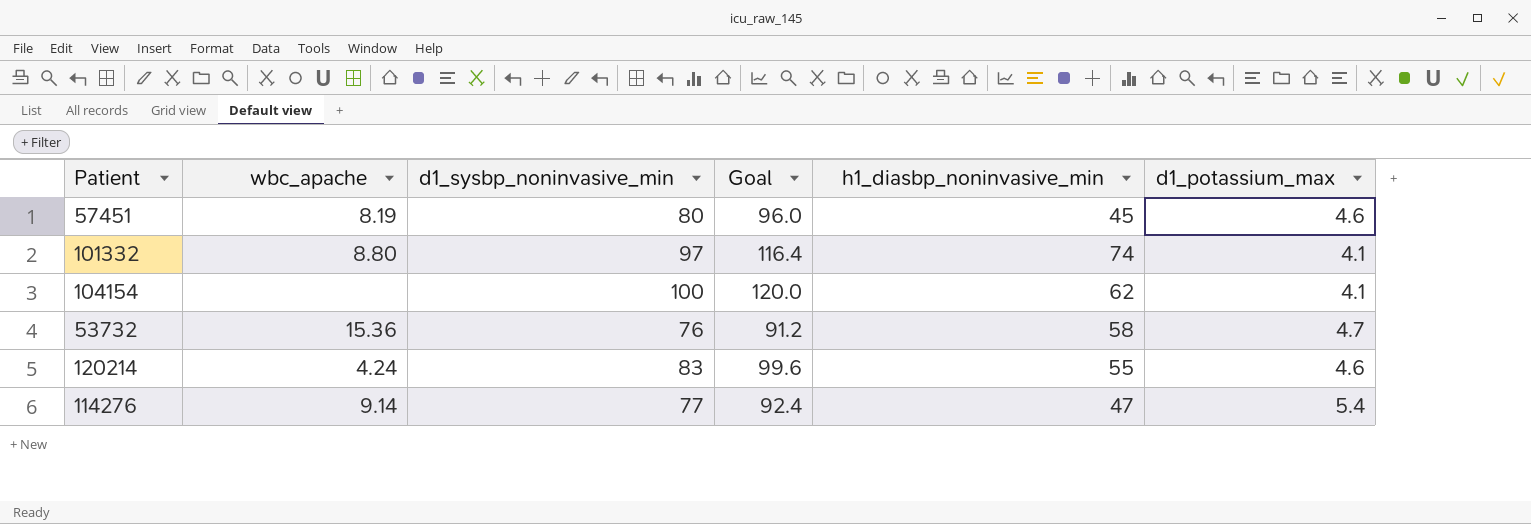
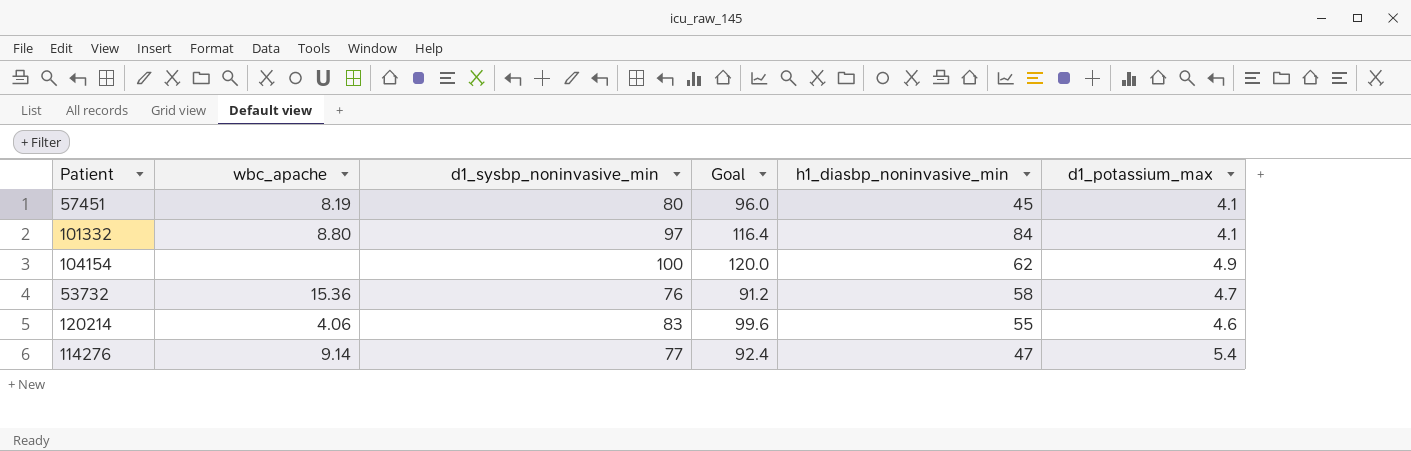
57451 | d1_potassium_max: 4.6 -> 4.1
101332 | h1_diasbp_noninvasive_min: 74 -> 84
104154 | d1_potassium_max: 4.1 -> 4.9
120214 | wbc_apache: 4.24 -> 4.06

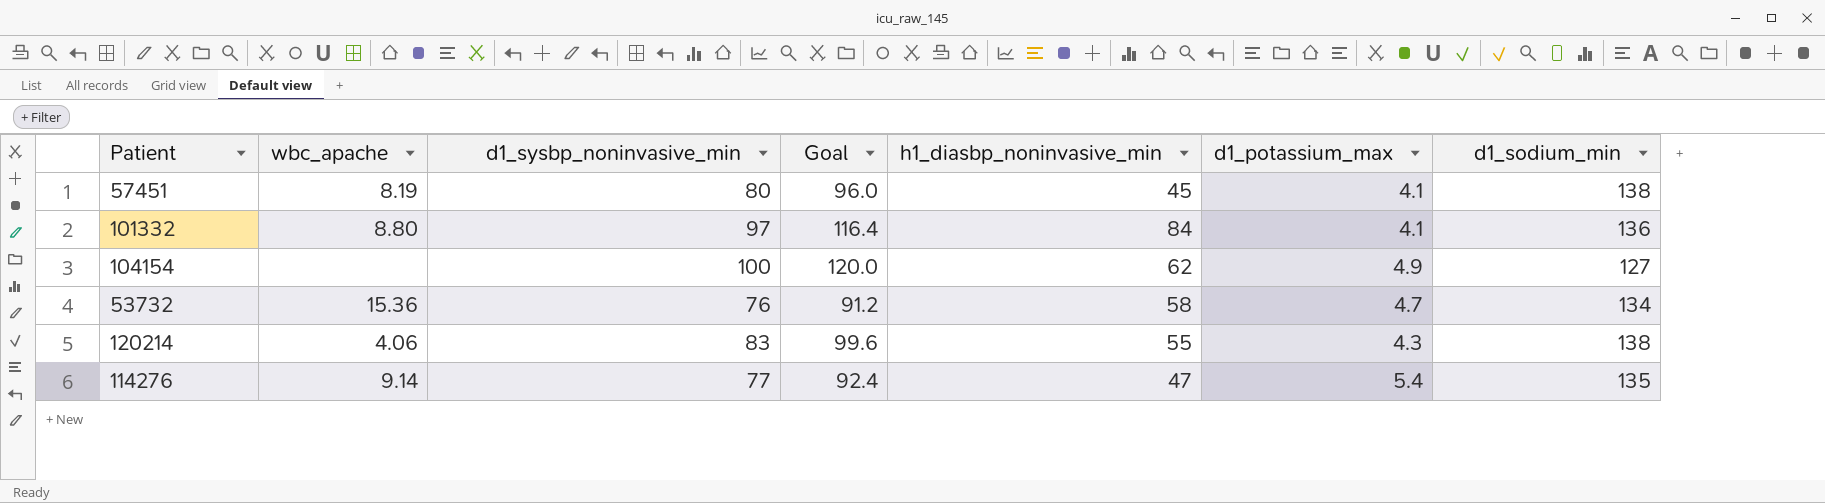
column d1_sodium_min | position: none -> 7
120214 | d1_potassium_max: 4.6 -> 4.3

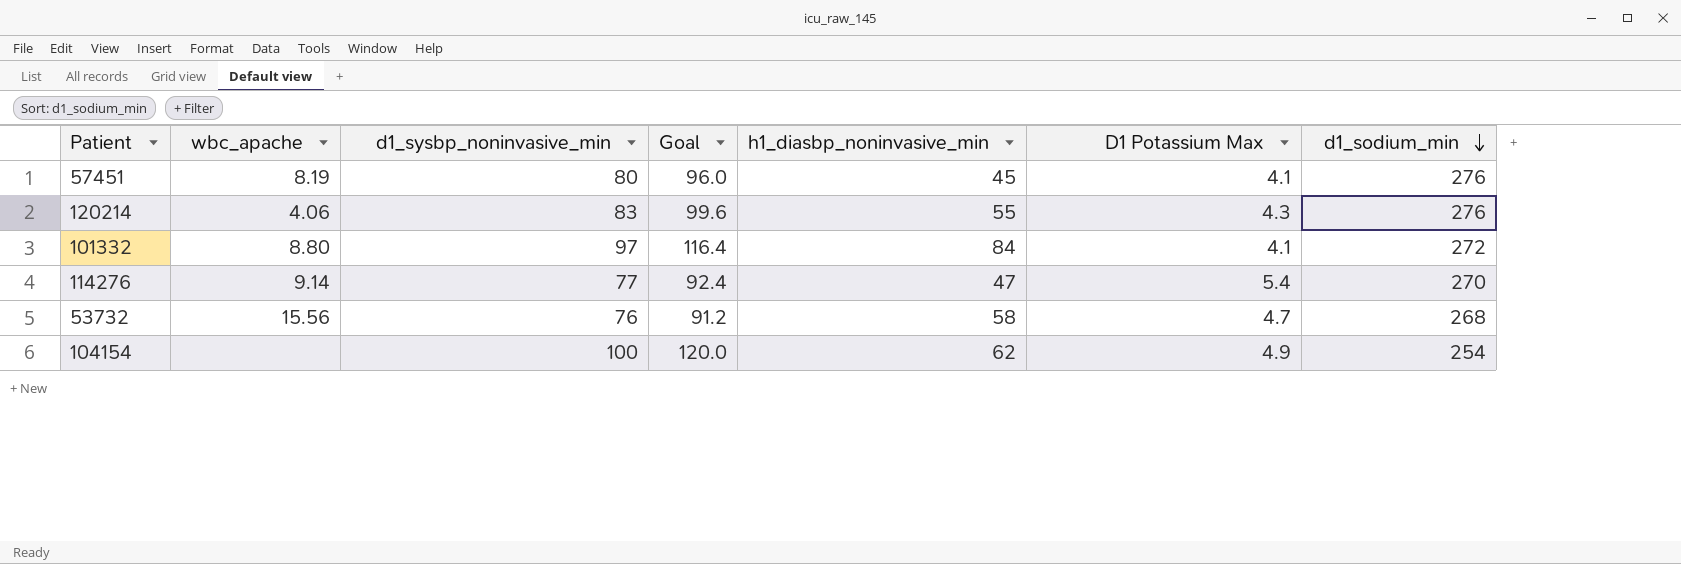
row order: none -> d1_sodium_min descending
column name: d1_potassium_max -> D1 Potassium Max
57451 | d1_sodium_min: 138 -> 276
120214 | d1_sodium_min: 138 -> 276
101332 | d1_sodium_min: 136 -> 272
114276 | d1_sodium_min: 135 -> 270
53732 | wbc_apache: 15.36 -> 15.56
53732 | d1_sodium_min: 134 -> 268
104154 | d1_sodium_min: 127 -> 254

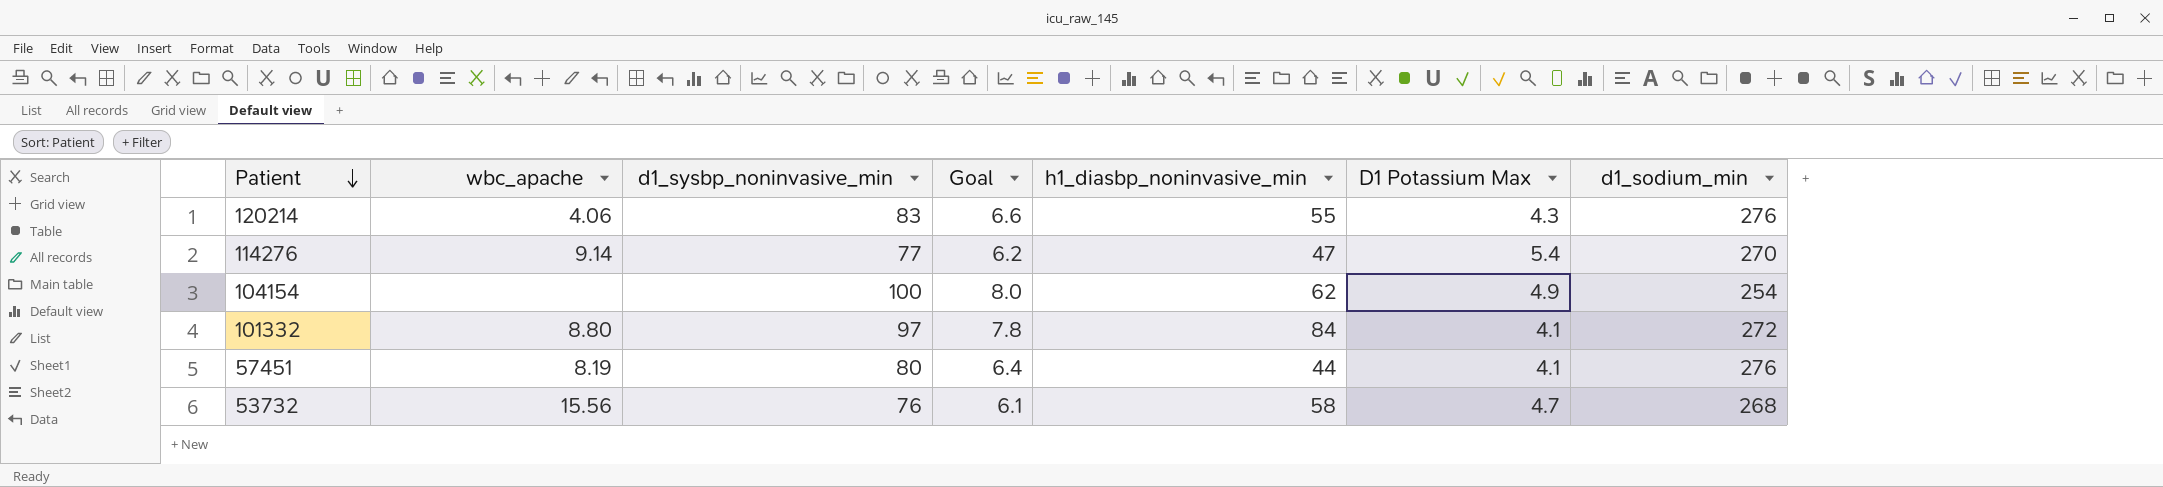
row order: d1_sodium_min descending -> Patient descending
column Goal | formula: [d1_sysbp_noninvasive_min] * 1.2 -> [d1_sysbp_noninvasive_min] * 0.08
57451 | h1_diasbp_noninvasive_min: 45 -> 44

